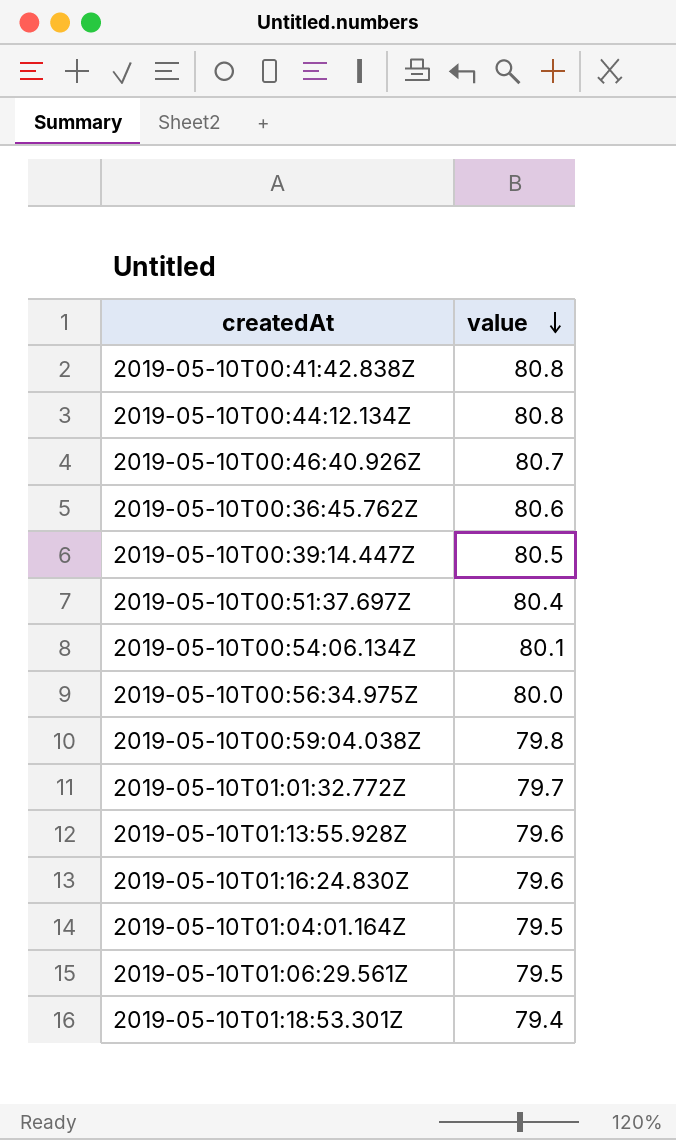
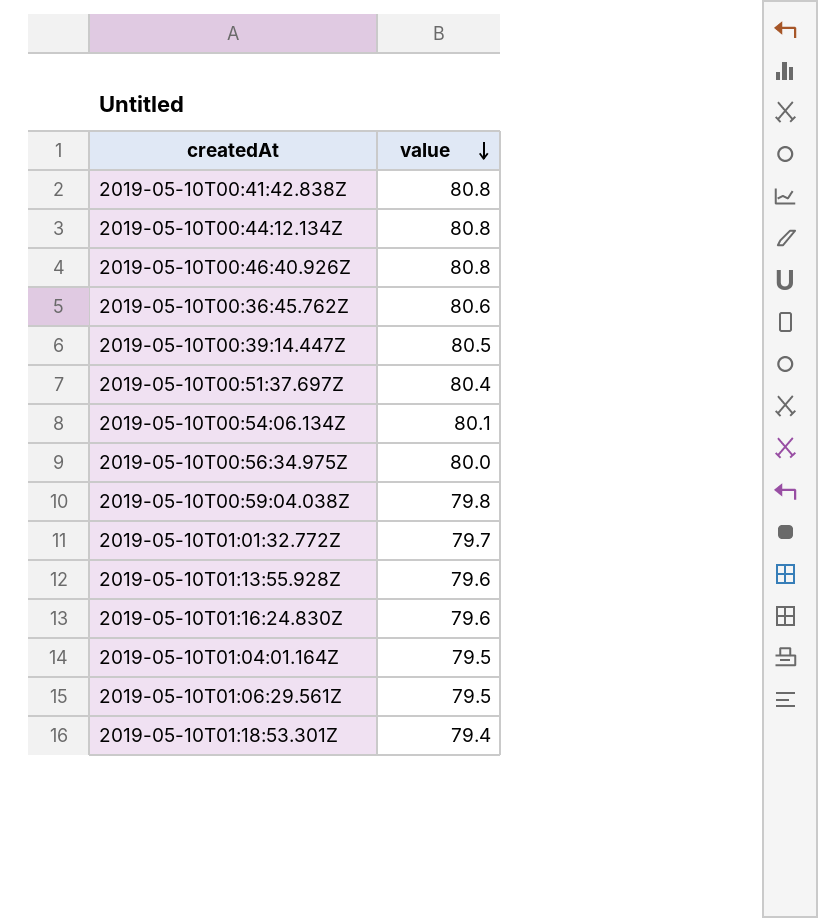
2019-05-10T00:46:40.926Z | value: 80.7 -> 80.8

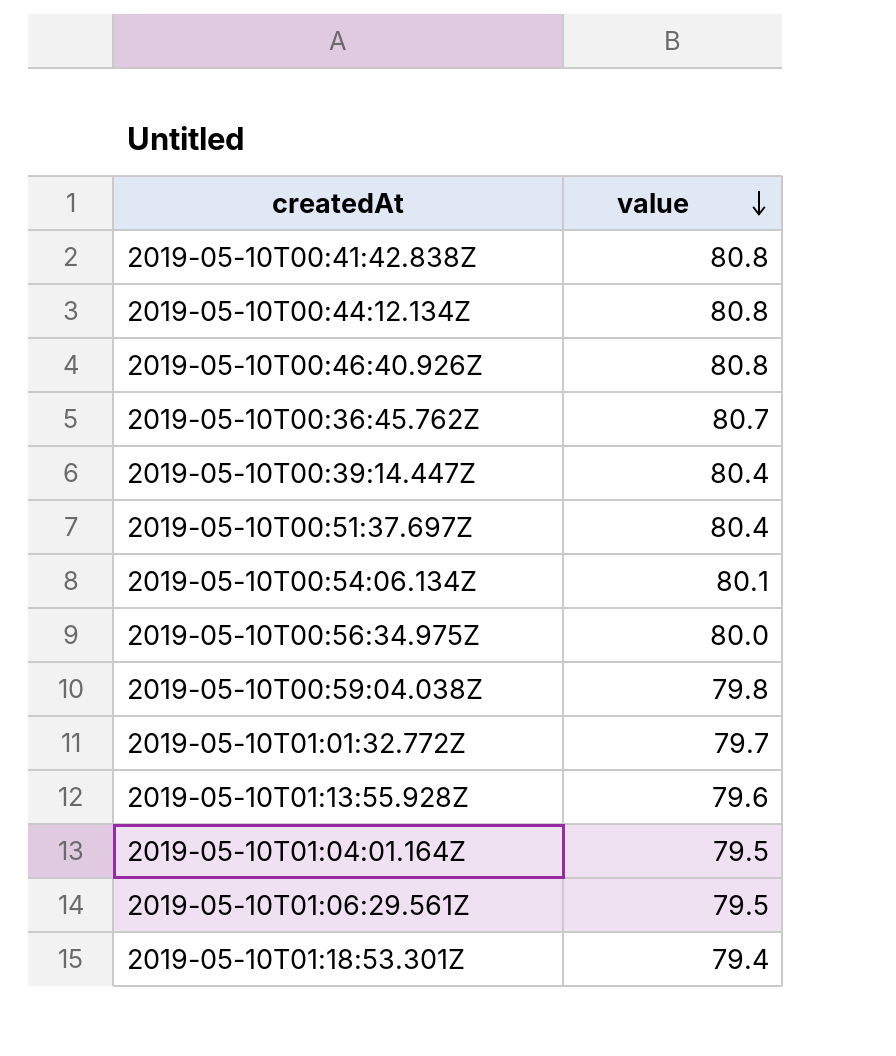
row 2019-05-10T01:16:24.830Z: 79.6 -> none
2019-05-10T00:36:45.762Z | value: 80.6 -> 80.7
2019-05-10T00:39:14.447Z | value: 80.5 -> 80.4

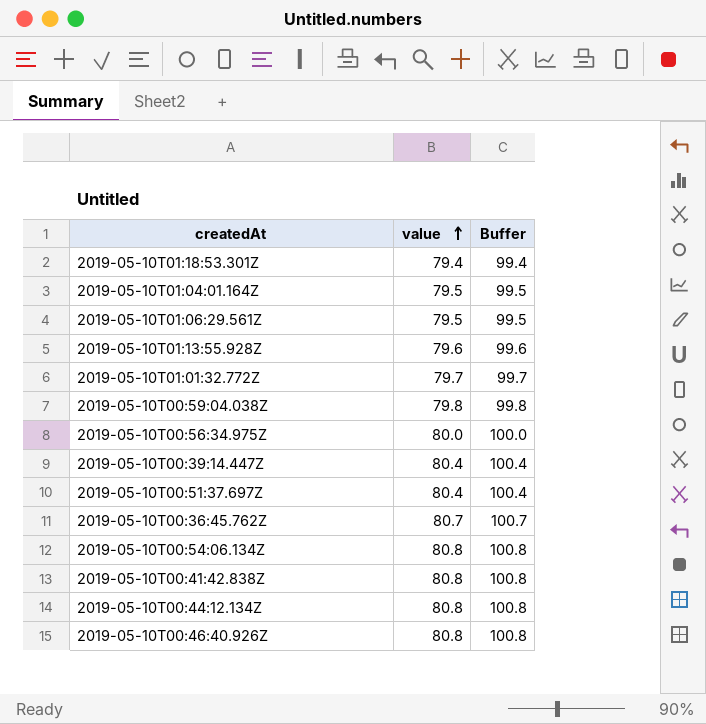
row order: value descending -> value ascending
column Buffer | formula: none -> [value] + 20
2019-05-10T00:54:06.134Z | value: 80.1 -> 80.8

